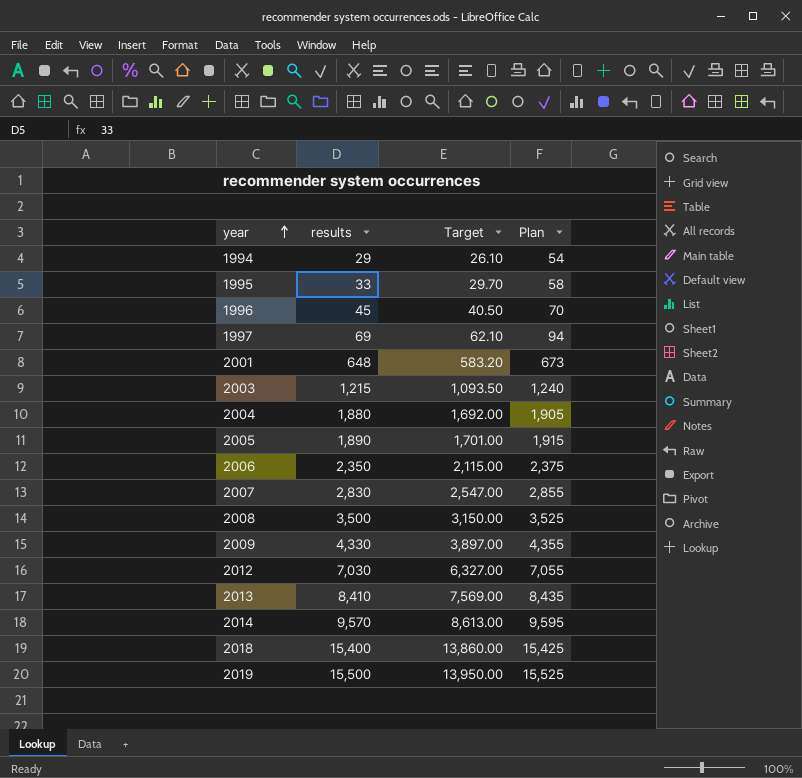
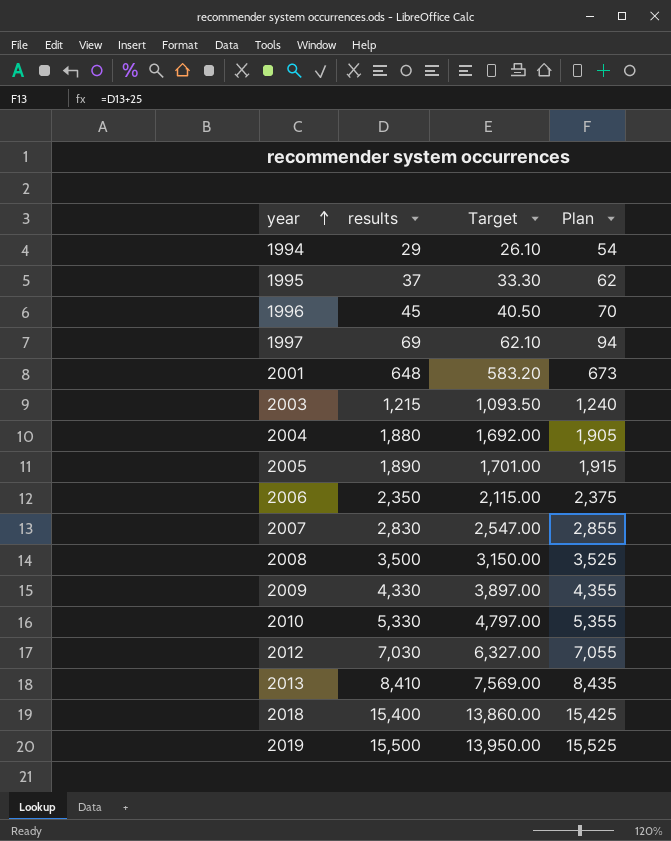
row 2014: 9,570 | 8,613.00 | 9,595 -> none
1995 | results: 33 -> 37
1995 | Target: 29.70 -> 33.30
1995 | Plan: 58 -> 62
row 2010: none -> 5,330 | 4,797.00 | 5,355

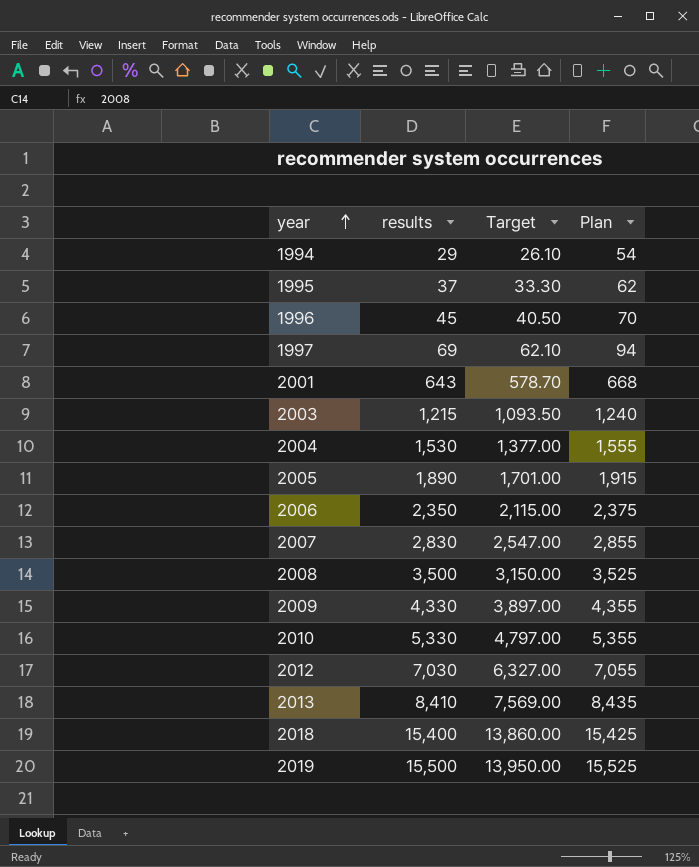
2001 | results: 648 -> 643
2001 | Target: 583.20 -> 578.70
2001 | Plan: 673 -> 668
2004 | results: 1,880 -> 1,530
2004 | Target: 1,692.00 -> 1,377.00
2004 | Plan: 1,905 -> 1,555

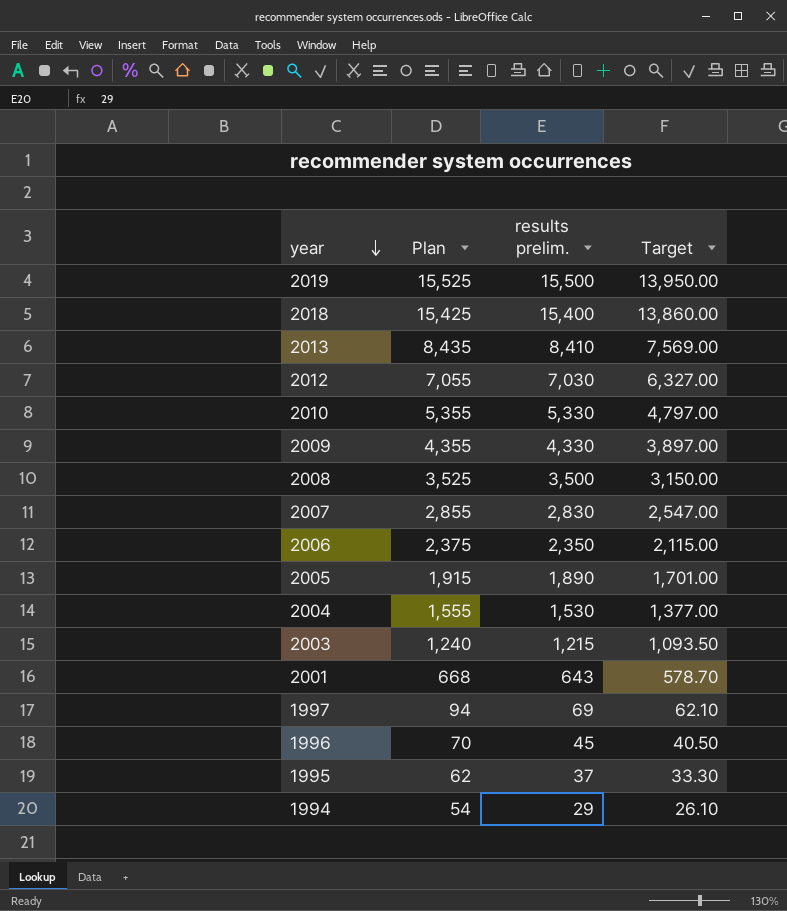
row order: year ascending -> year descending
column Plan | position: 4 -> 2
column name: results -> results prelim.

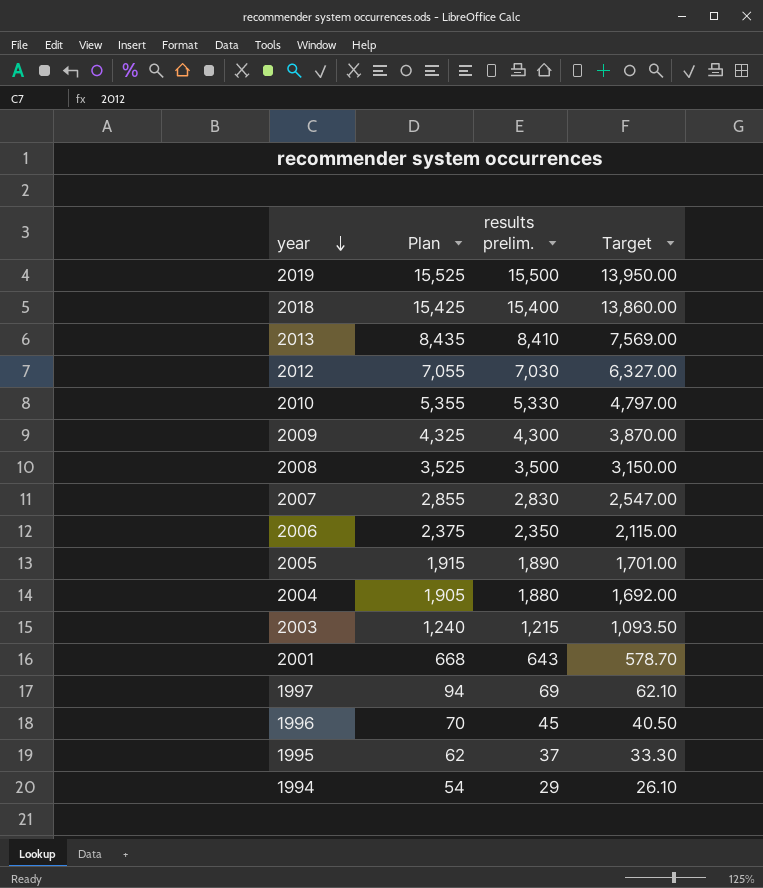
2009 | Plan: 4,355 -> 4,325
2009 | results prelim.: 4,330 -> 4,300
2009 | Target: 3,897.00 -> 3,870.00
2004 | Plan: 1,555 -> 1,905
2004 | results prelim.: 1,530 -> 1,880
2004 | Target: 1,377.00 -> 1,692.00

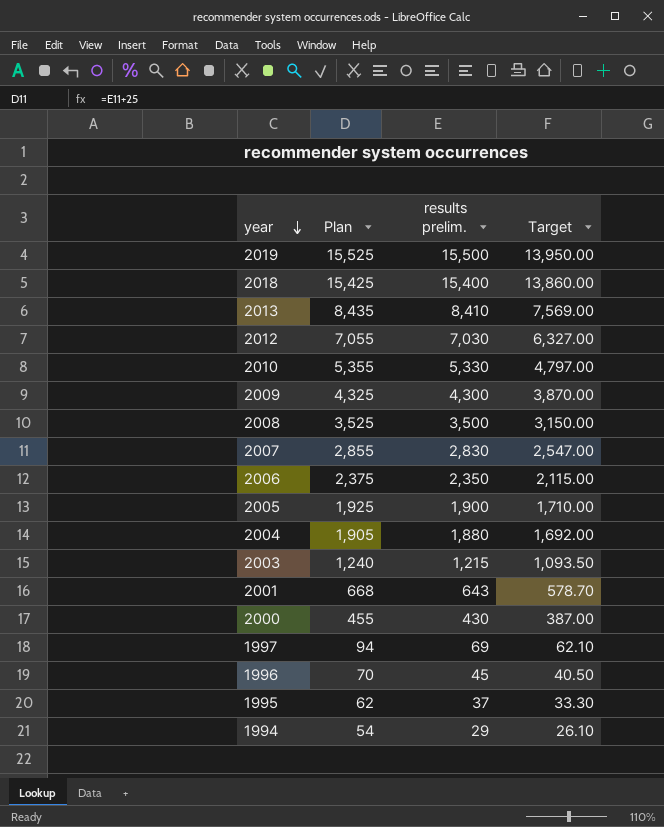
2005 | Plan: 1,915 -> 1,925
2005 | results prelim.: 1,890 -> 1,900
2005 | Target: 1,701.00 -> 1,710.00
row 2000: none -> 455 | 430 | 387.00

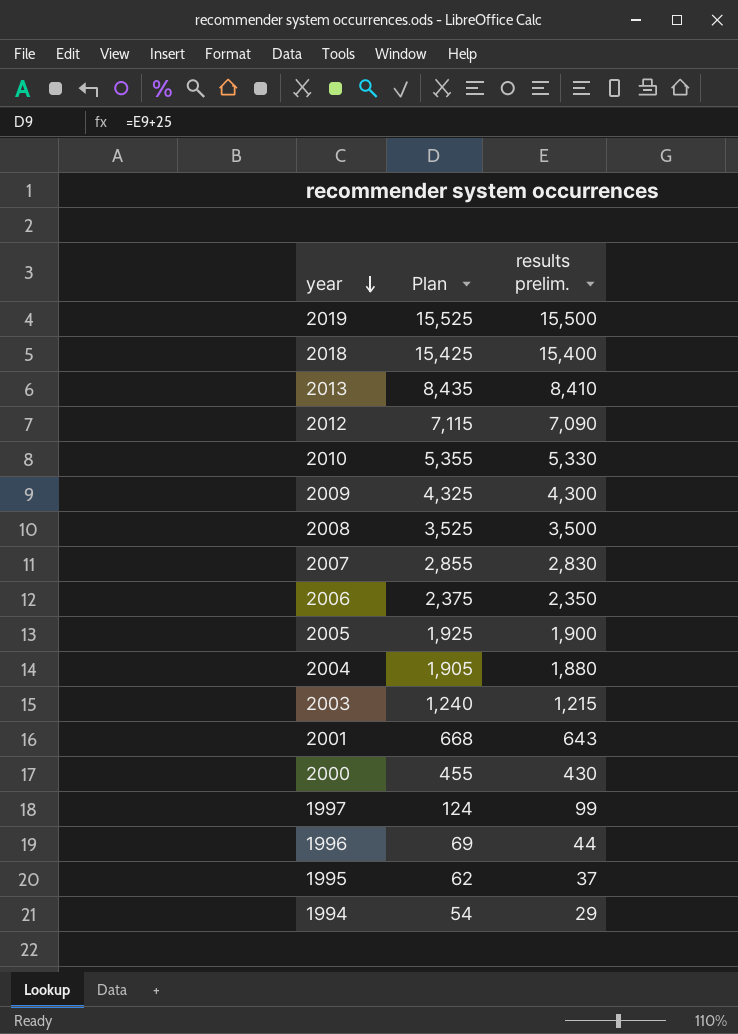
column Target | formula: [results prelim.] * 0.9 -> none
2012 | Plan: 7,055 -> 7,115
2012 | results prelim.: 7,030 -> 7,090
1997 | Plan: 94 -> 124
1997 | results prelim.: 69 -> 99
1996 | Plan: 70 -> 69
1996 | results prelim.: 45 -> 44

